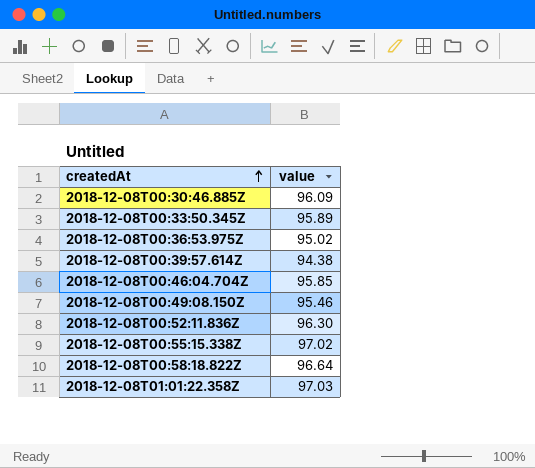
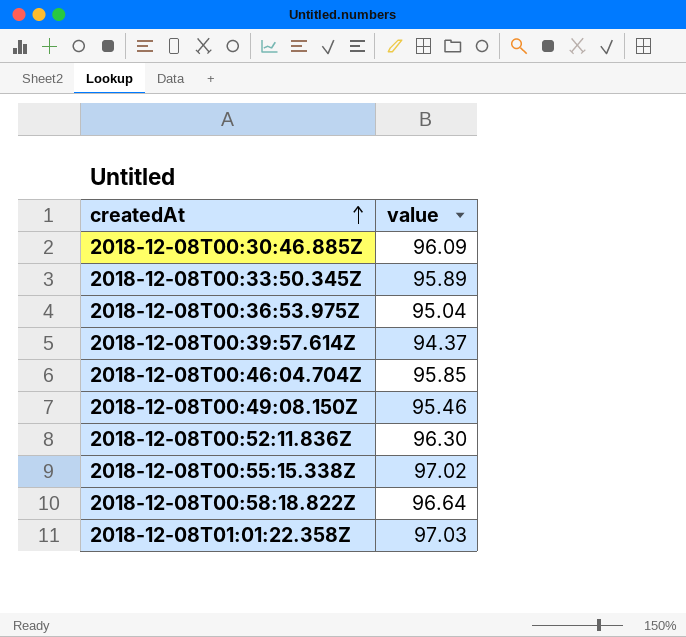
2018-12-08T00:36:53.975Z | value: 95.02 -> 95.04
2018-12-08T00:39:57.614Z | value: 94.38 -> 94.37

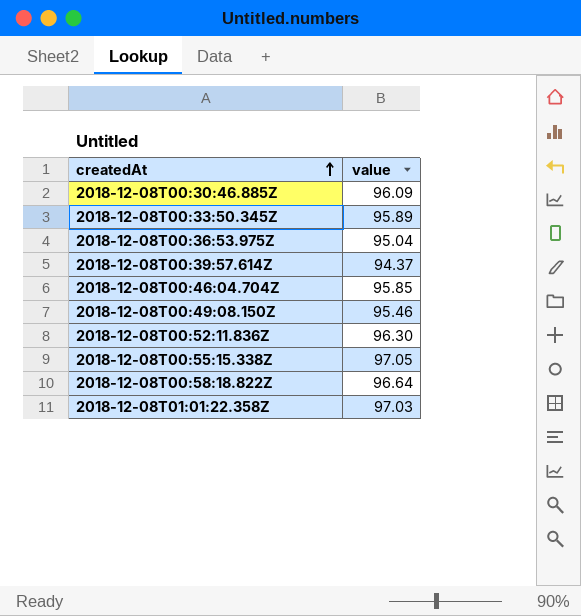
2018-12-08T00:55:15.338Z | value: 97.02 -> 97.05

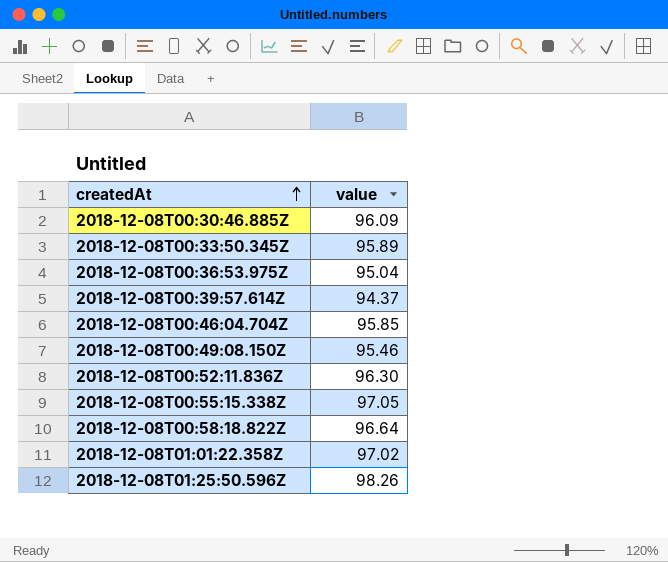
2018-12-08T01:01:22.358Z | value: 97.03 -> 97.02
row 2018-12-08T01:25:50.596Z: none -> 98.26

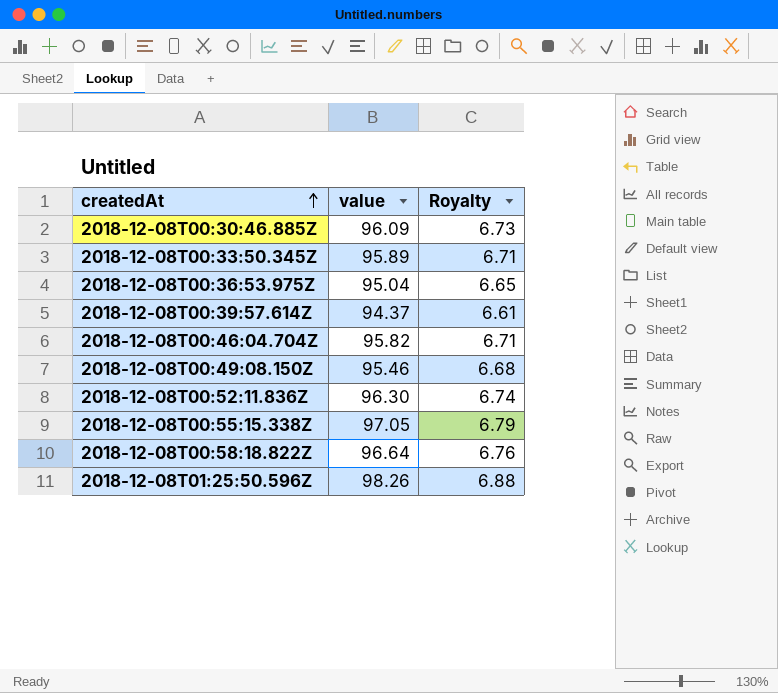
column Royalty | formula: none -> [value] * 0.07
row 2018-12-08T01:01:22.358Z: 97.02 -> none
2018-12-08T00:46:04.704Z | value: 95.85 -> 95.82

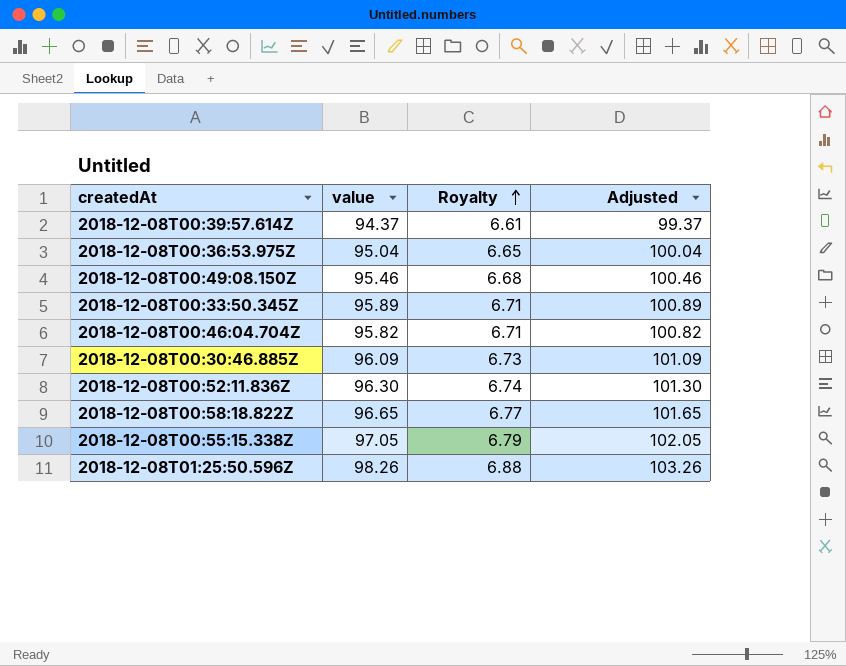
row order: createdAt ascending -> Royalty ascending
column Adjusted | formula: none -> [value] + 5
2018-12-08T00:58:18.822Z | value: 96.64 -> 96.65
2018-12-08T00:58:18.822Z | Royalty: 6.76 -> 6.77

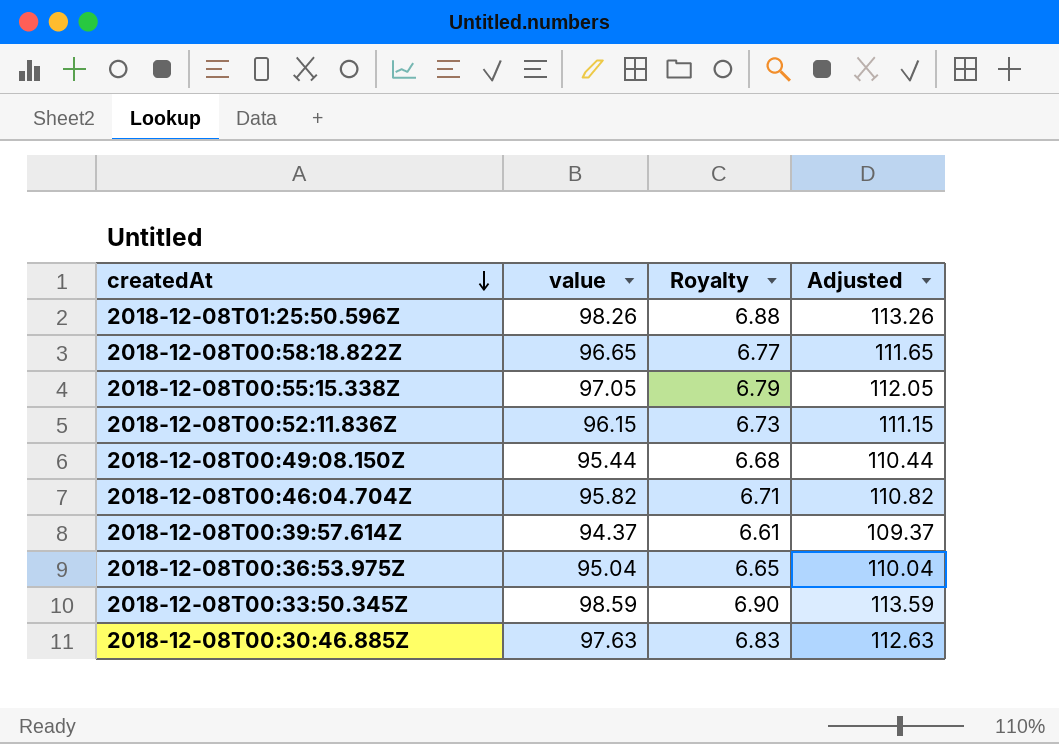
row order: Royalty ascending -> createdAt descending
column Adjusted | formula: [value] + 5 -> [value] + 15
2018-12-08T00:52:11.836Z | value: 96.30 -> 96.15
2018-12-08T00:52:11.836Z | Royalty: 6.74 -> 6.73
2018-12-08T00:49:08.150Z | value: 95.46 -> 95.44
2018-12-08T00:33:50.345Z | value: 95.89 -> 98.59
2018-12-08T00:33:50.345Z | Royalty: 6.71 -> 6.90
2018-12-08T00:30:46.885Z | value: 96.09 -> 97.63
2018-12-08T00:30:46.885Z | Royalty: 6.73 -> 6.83

